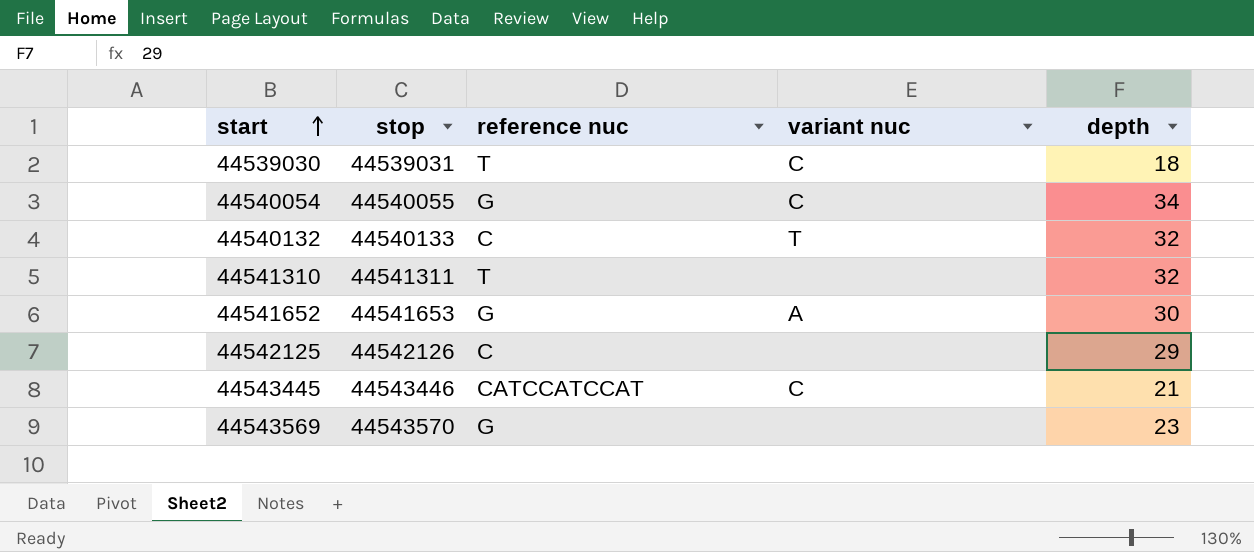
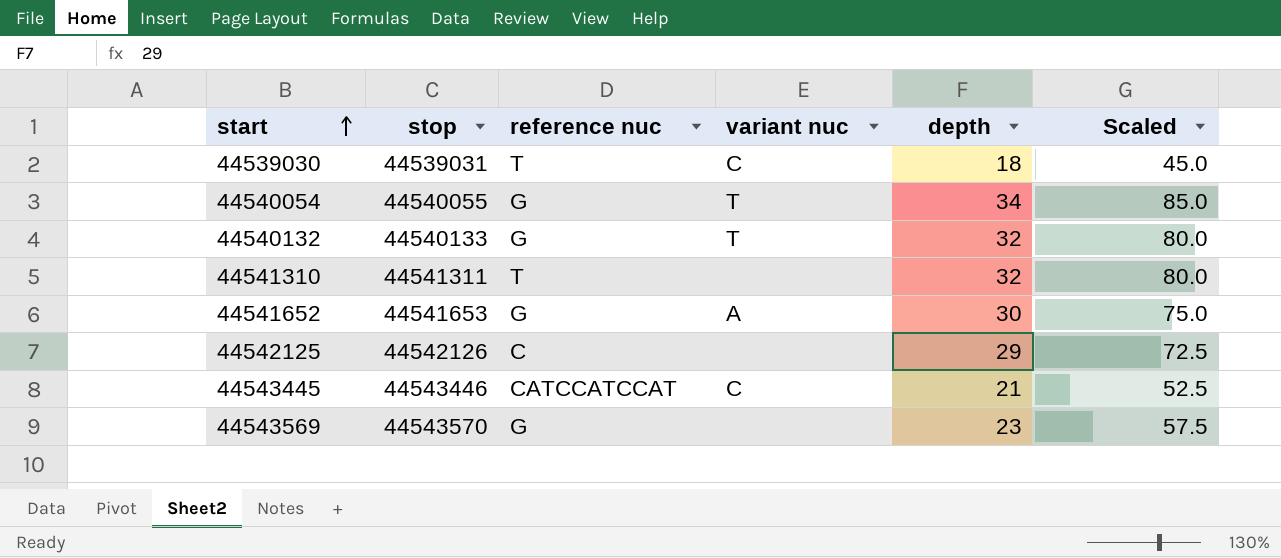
column Scaled | formula: none -> [depth] * 2.5
44540054 | variant nuc: C -> T
44540132 | reference nuc: C -> G

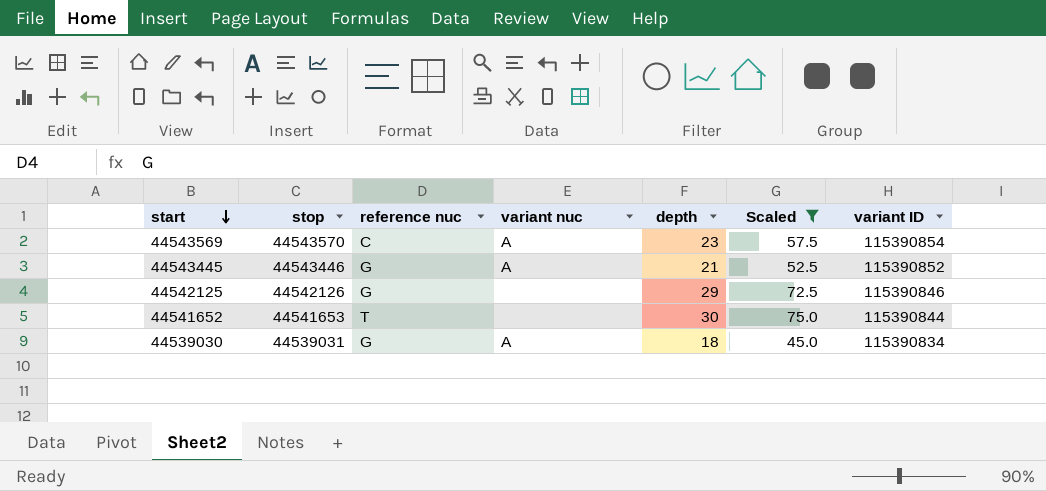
filter: none -> Scaled <= 75.0
row order: start ascending -> start descending
column variant ID | position: none -> 7
44543569 | reference nuc: G -> C
44543569 | variant nuc: none -> A
44543445 | reference nuc: CATCCATCCAT -> G
44543445 | variant nuc: C -> A
44542125 | reference nuc: C -> G
44541652 | reference nuc: G -> T
44541652 | variant nuc: A -> none
44539030 | reference nuc: T -> G
44539030 | variant nuc: C -> A

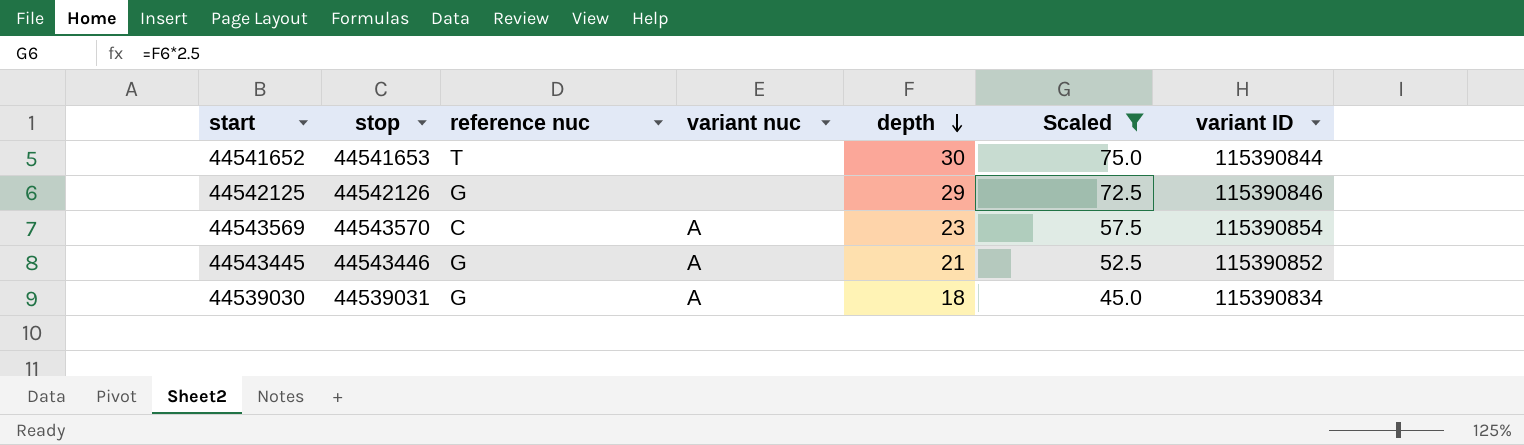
row order: start descending -> depth descending

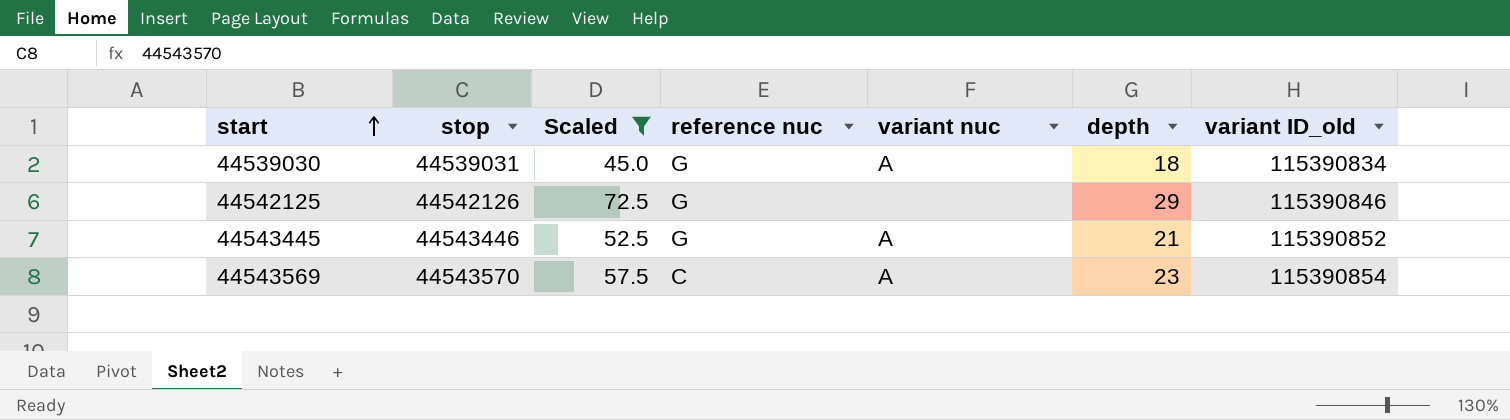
row order: depth descending -> start ascending
column Scaled | position: 6 -> 3
column name: variant ID -> variant ID_old
row 44541652: 44541653 | T | none | 30 | 75.0 | 115390844 -> none

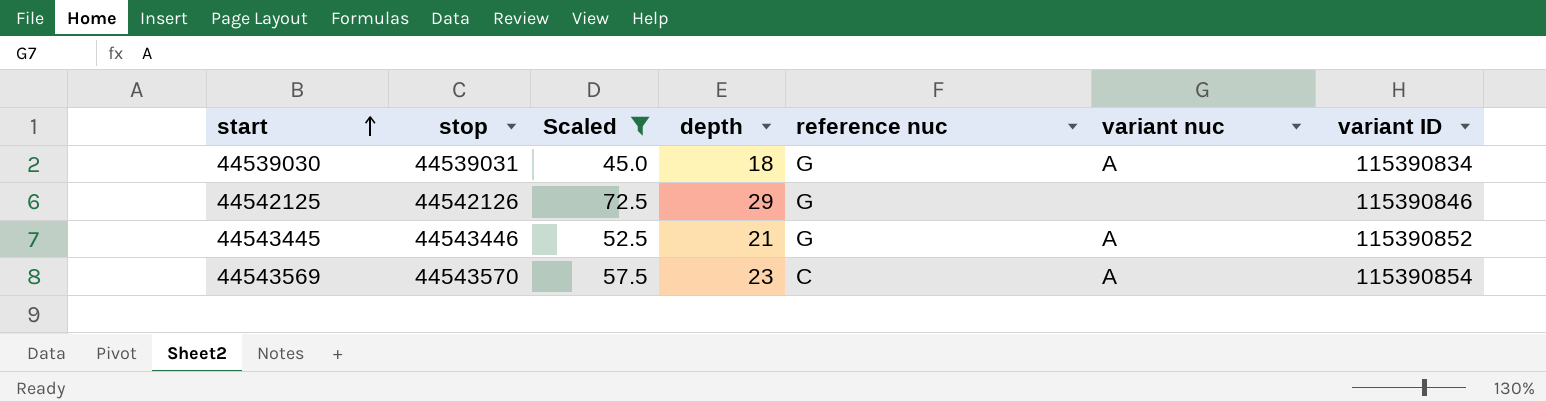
column depth | position: 6 -> 4
column name: variant ID_old -> variant ID

